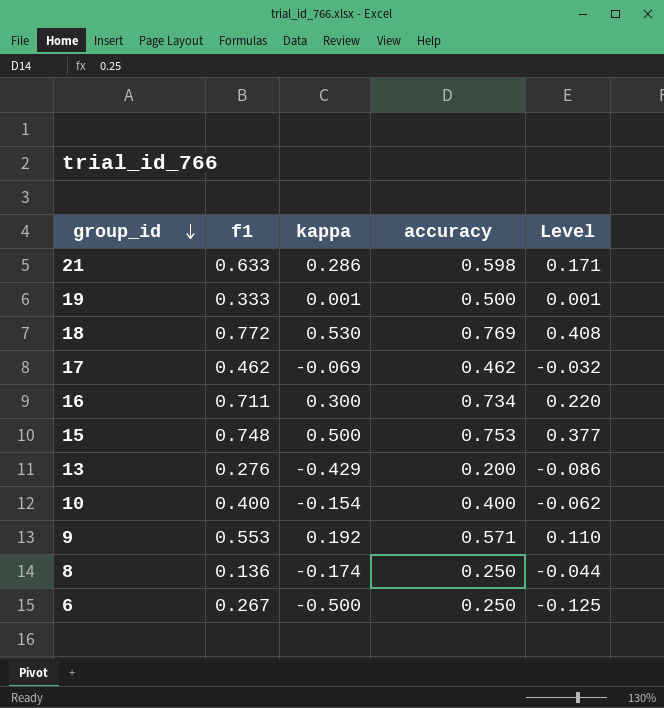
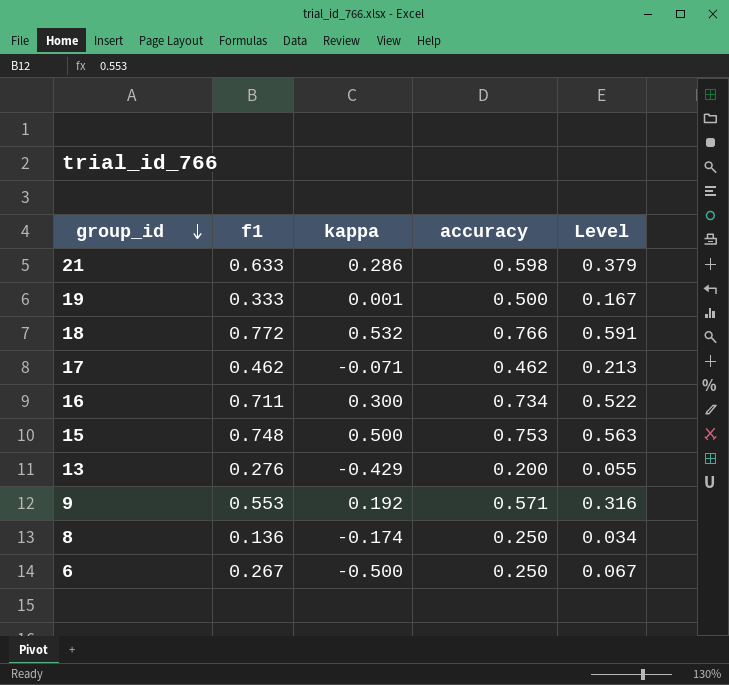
column Level | formula: [kappa] * [accuracy] -> [f1] * [accuracy]
row 10: 0.400 | -0.154 | 0.400 | -0.062 -> none
18 | kappa: 0.530 -> 0.532
18 | accuracy: 0.769 -> 0.766
17 | kappa: -0.069 -> -0.071

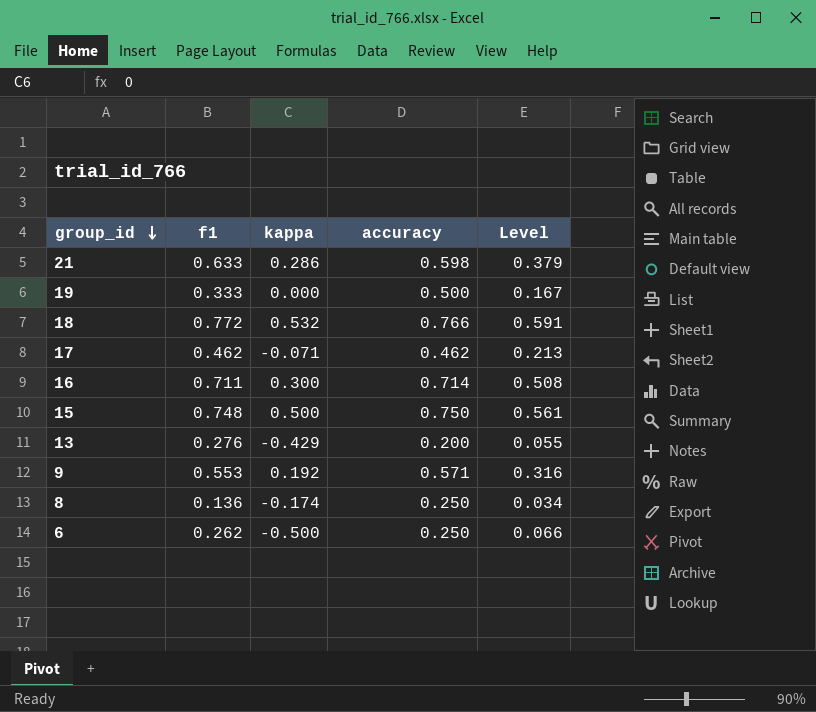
19 | kappa: 0.001 -> 0.000
16 | accuracy: 0.734 -> 0.714
16 | Level: 0.522 -> 0.508
15 | accuracy: 0.753 -> 0.750
15 | Level: 0.563 -> 0.561
6 | f1: 0.267 -> 0.262
6 | Level: 0.067 -> 0.066

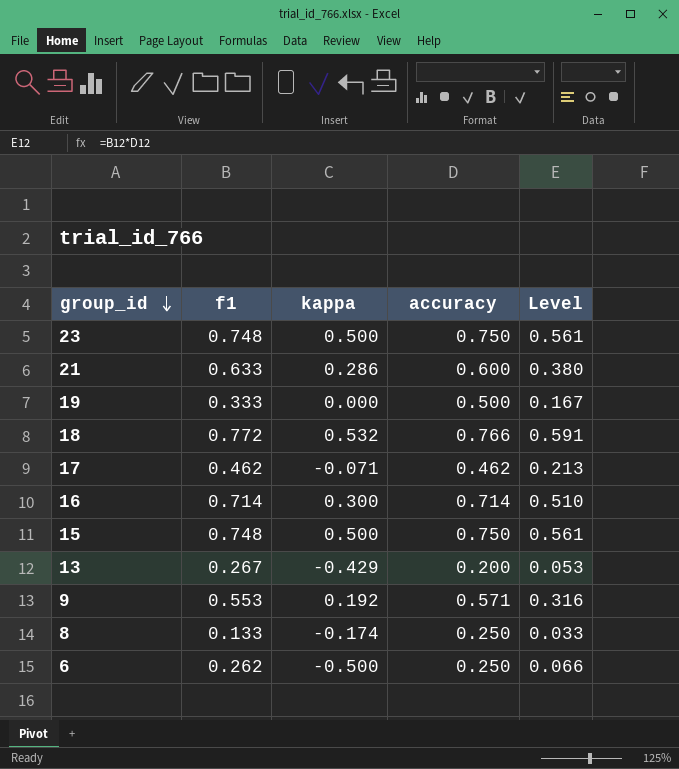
row 23: none -> 0.748 | 0.500 | 0.750 | 0.561
21 | accuracy: 0.598 -> 0.600
21 | Level: 0.379 -> 0.380
16 | f1: 0.711 -> 0.714
16 | Level: 0.508 -> 0.510
13 | f1: 0.276 -> 0.267
13 | Level: 0.055 -> 0.053
8 | f1: 0.136 -> 0.133
8 | Level: 0.034 -> 0.033

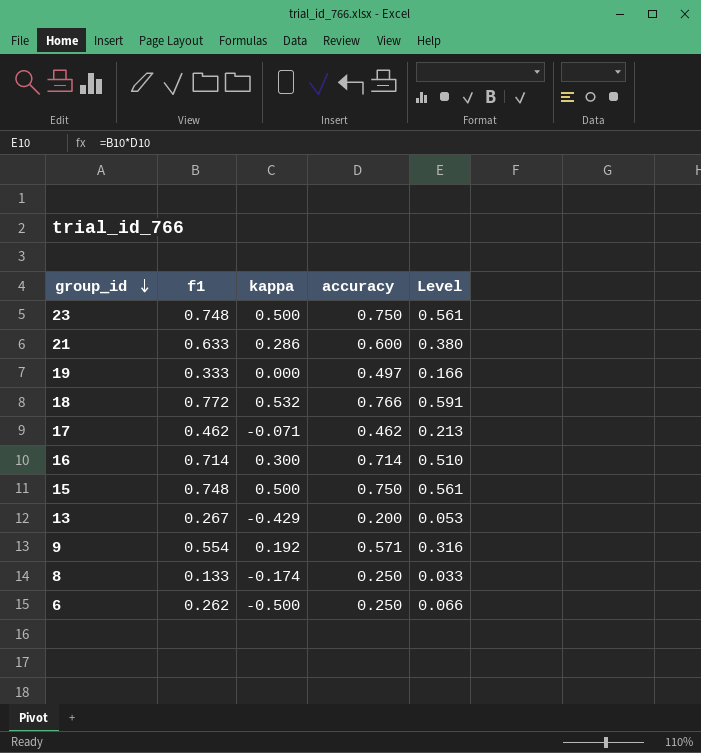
19 | accuracy: 0.500 -> 0.497
19 | Level: 0.167 -> 0.166
9 | f1: 0.553 -> 0.554

